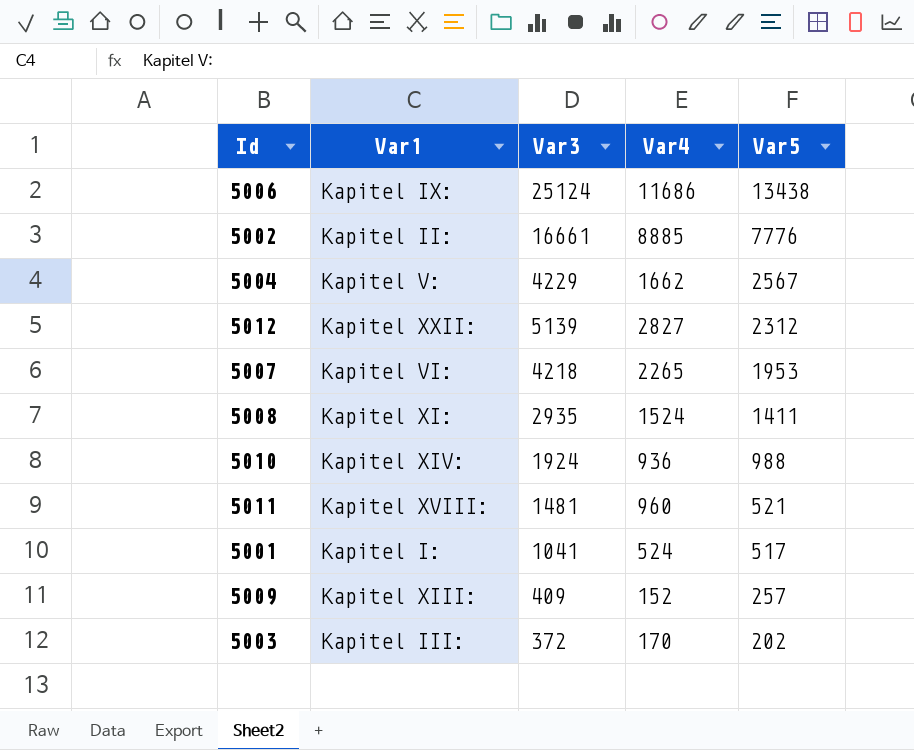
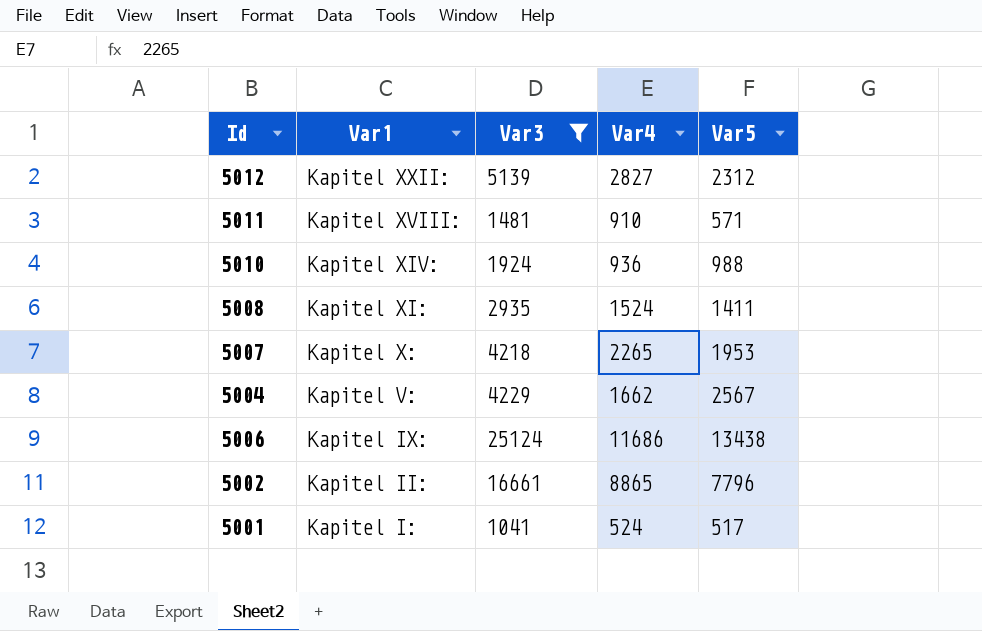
filter: none -> Var3 >= 1041
row order: Var5 descending -> Var1 descending
5011 | Var4: 960 -> 910
5011 | Var5: 521 -> 571
5007 | Var1: Kapitel VI: -> Kapitel X:
5002 | Var4: 8885 -> 8865
5002 | Var5: 7776 -> 7796

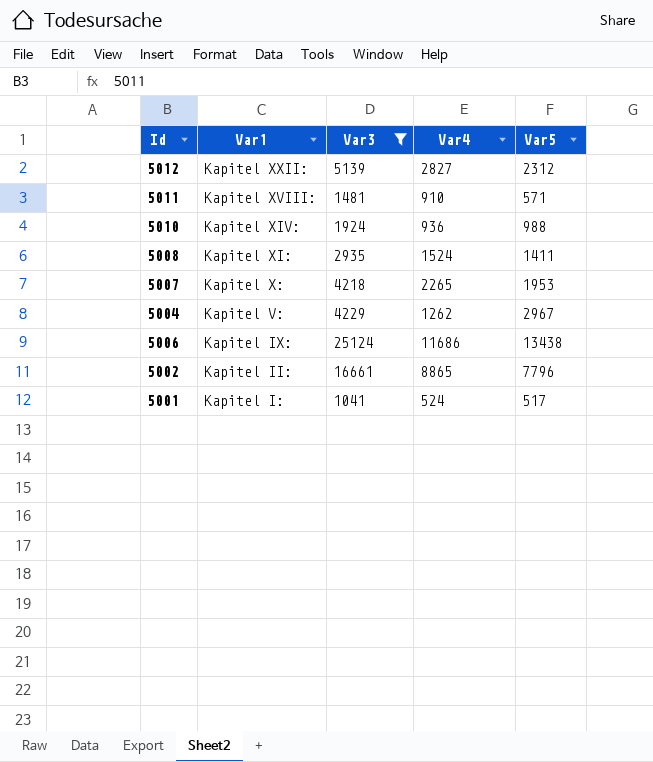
5004 | Var4: 1662 -> 1262
5004 | Var5: 2567 -> 2967

